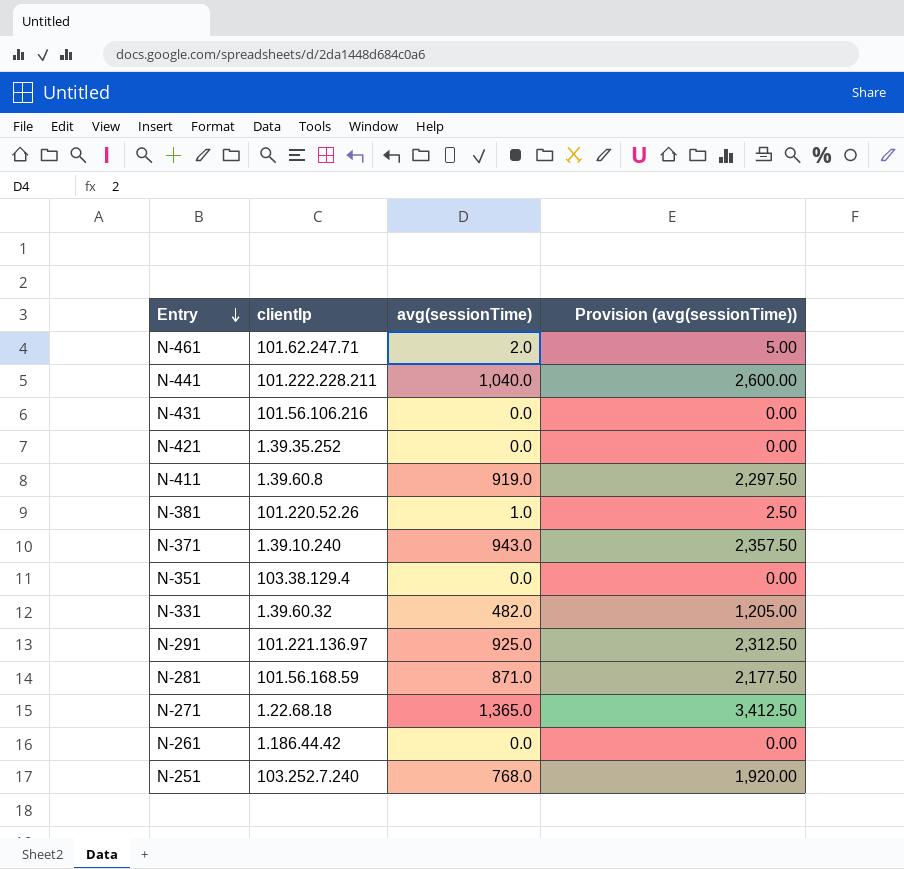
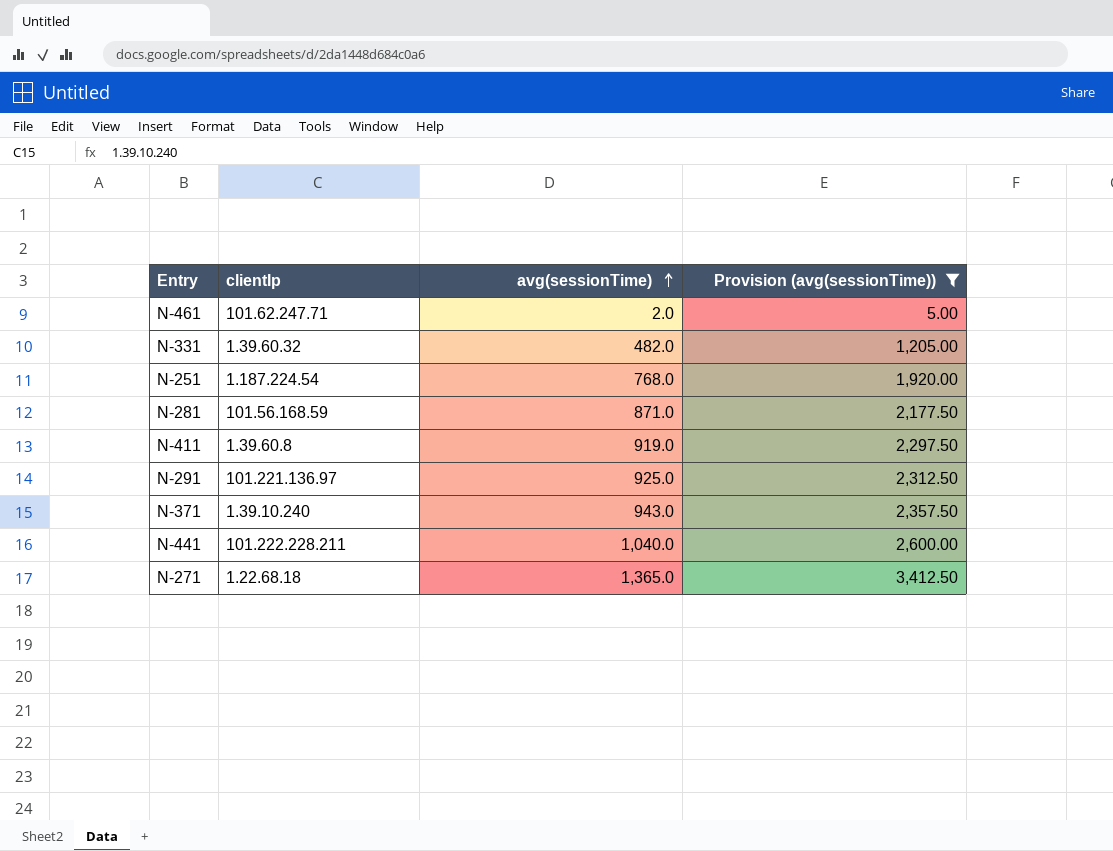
filter: none -> Provision (avg(sessionTime)) >= 5.00
row order: Entry descending -> avg(sessionTime) ascending
N-251 | clientIp: 103.252.7.240 -> 1.187.224.54

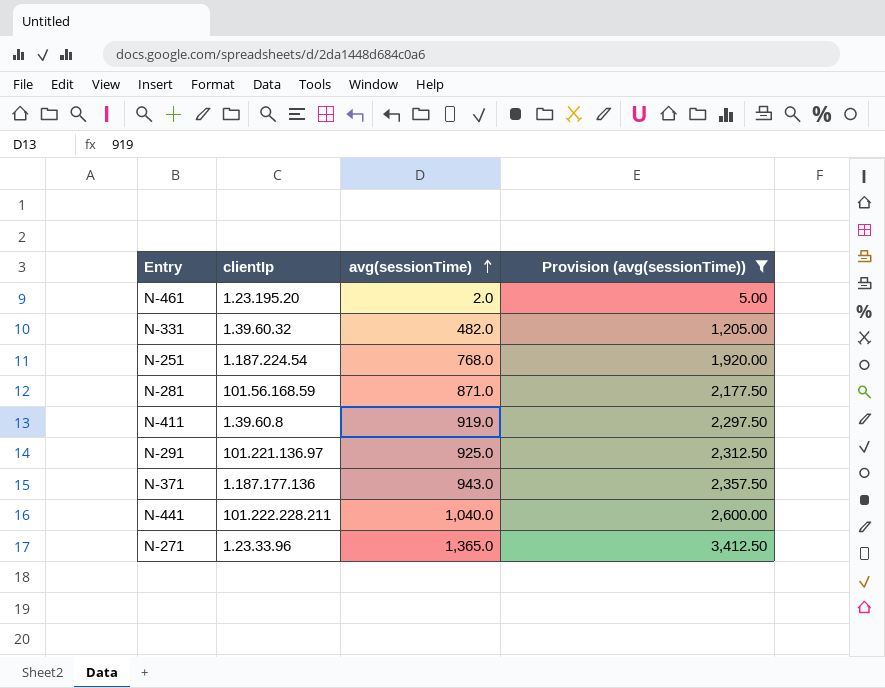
N-461 | clientIp: 101.62.247.71 -> 1.23.195.20
N-371 | clientIp: 1.39.10.240 -> 1.187.177.136
N-271 | clientIp: 1.22.68.18 -> 1.23.33.96

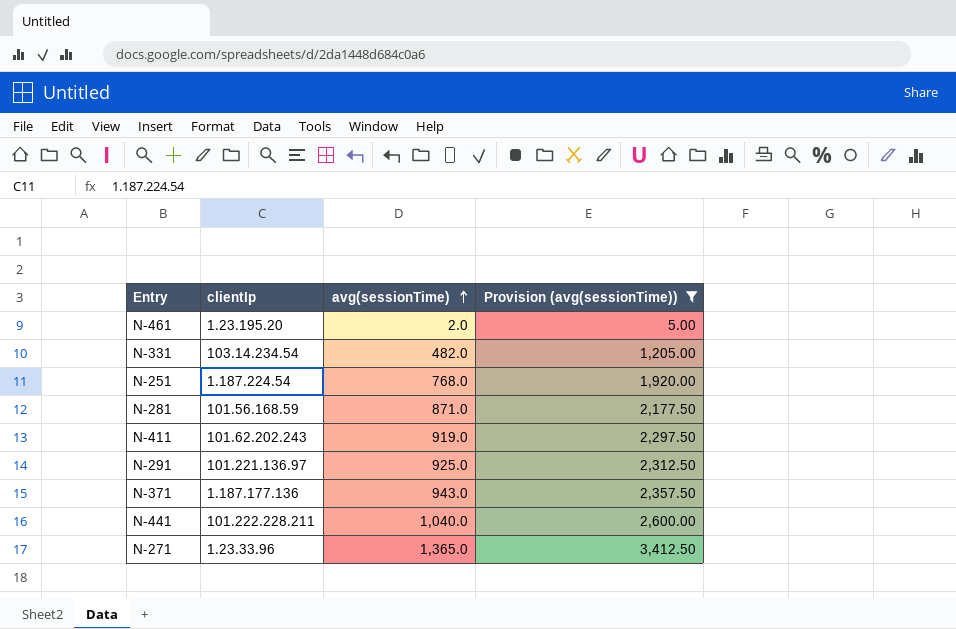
N-331 | clientIp: 1.39.60.32 -> 103.14.234.54
N-411 | clientIp: 1.39.60.8 -> 101.62.202.243

